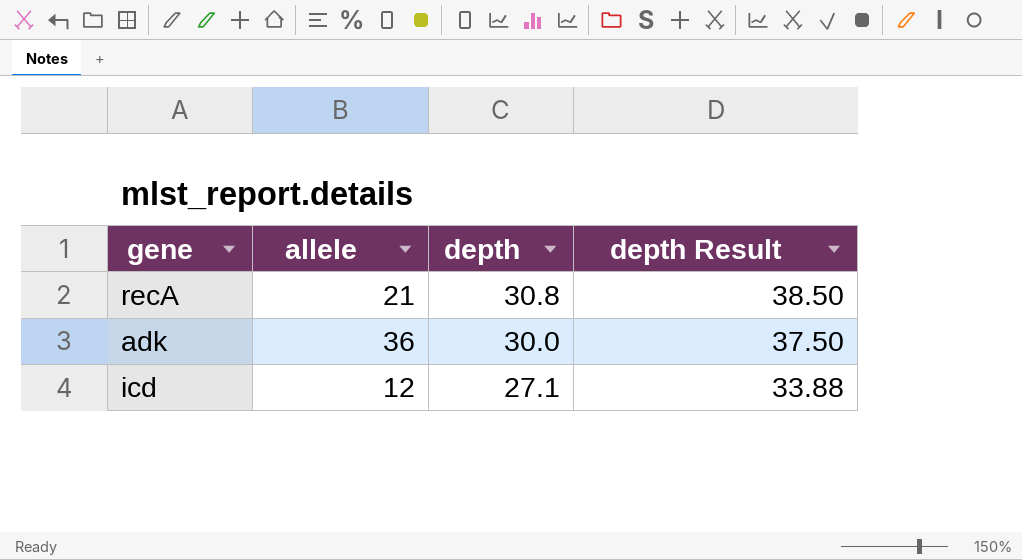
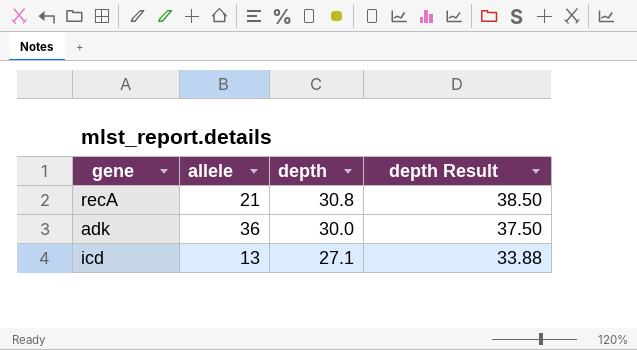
icd | allele: 12 -> 13

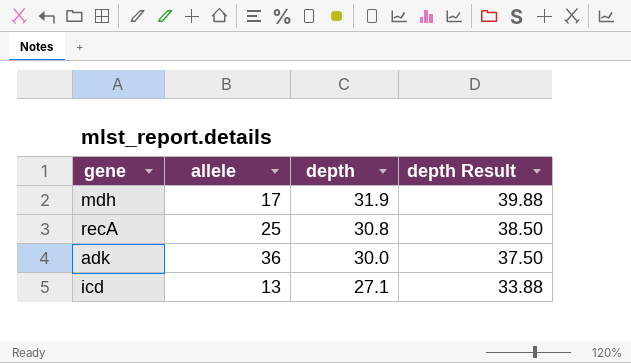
row mdh: none -> 17 | 31.9 | 39.88
recA | allele: 21 -> 25

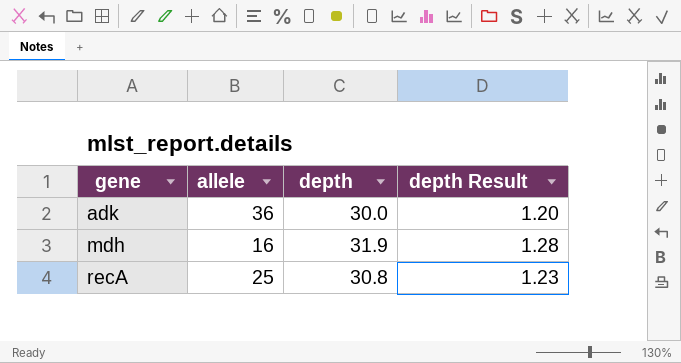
row order: depth descending -> gene ascending
column depth Result | formula: [depth] * 1.25 -> [depth] * 0.04
row icd: 13 | 27.1 | 33.88 -> none
mdh | allele: 17 -> 16

